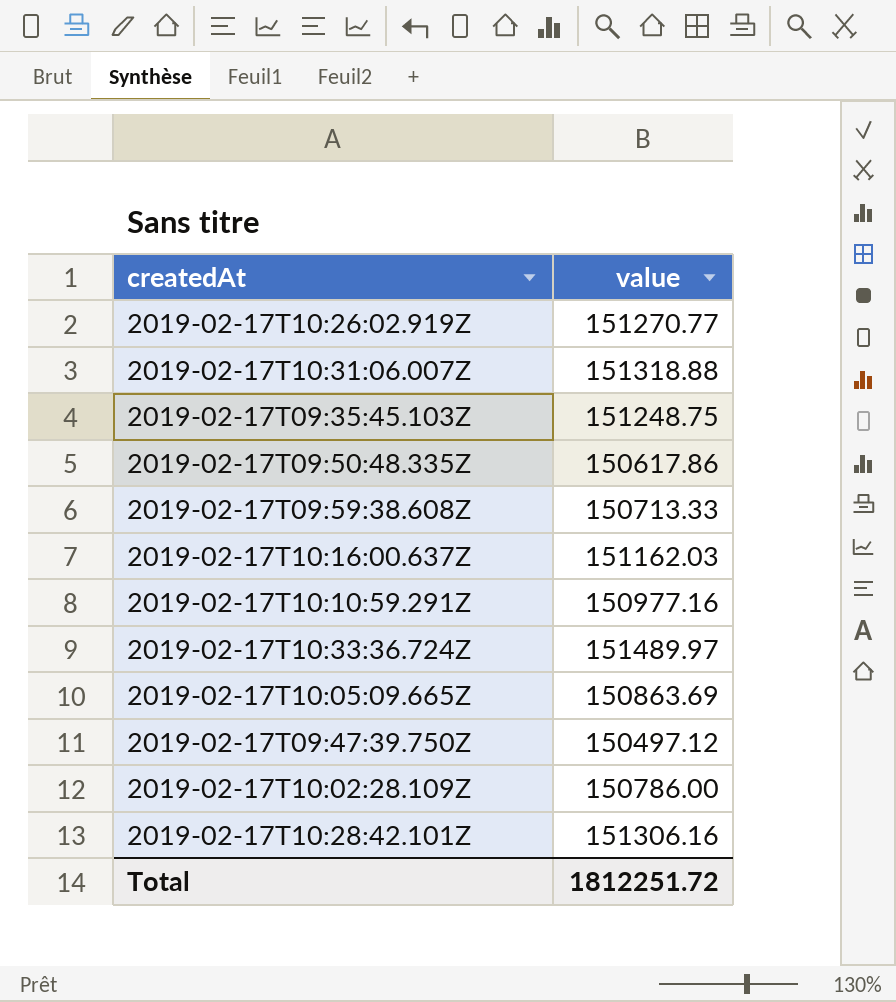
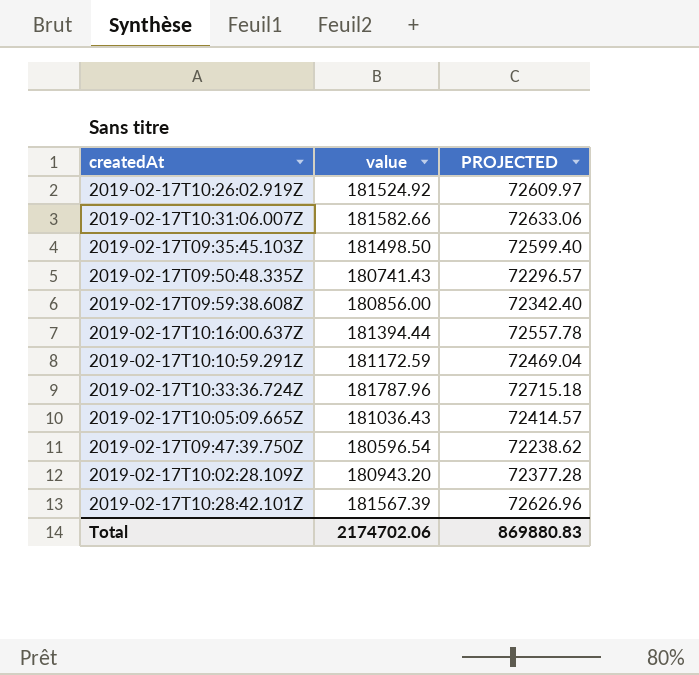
column PROJECTED | formula: none -> [value] * 0.4
2019-02-17T10:26:02.919Z | value: 151270.77 -> 181524.92
2019-02-17T10:31:06.007Z | value: 151318.88 -> 181582.66
2019-02-17T09:35:45.103Z | value: 151248.75 -> 181498.50
2019-02-17T09:50:48.335Z | value: 150617.86 -> 180741.43
2019-02-17T09:59:38.608Z | value: 150713.33 -> 180856.00
2019-02-17T10:16:00.637Z | value: 151162.03 -> 181394.44
2019-02-17T10:10:59.291Z | value: 150977.16 -> 181172.59
2019-02-17T10:33:36.724Z | value: 151489.97 -> 181787.96
2019-02-17T10:05:09.665Z | value: 150863.69 -> 181036.43
2019-02-17T09:47:39.750Z | value: 150497.12 -> 180596.54
2019-02-17T10:02:28.109Z | value: 150786.00 -> 180943.20
2019-02-17T10:28:42.101Z | value: 151306.16 -> 181567.39
Total | value: 1812251.72 -> 2174702.06

